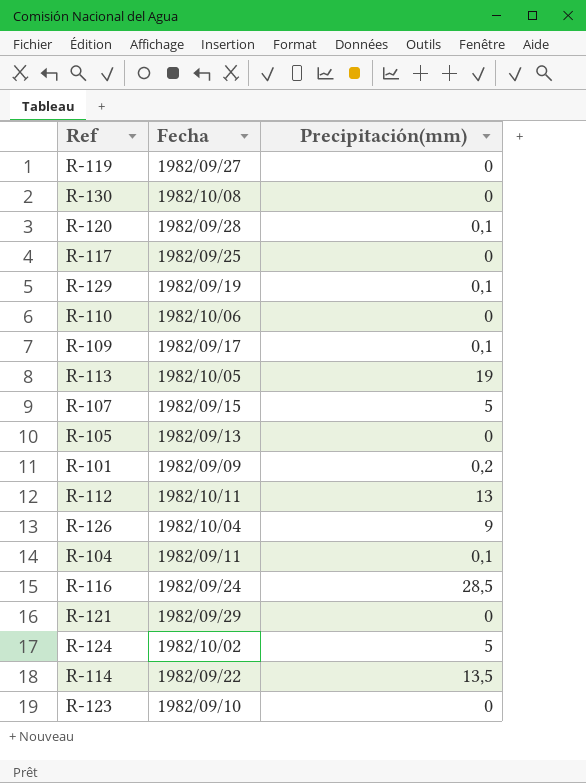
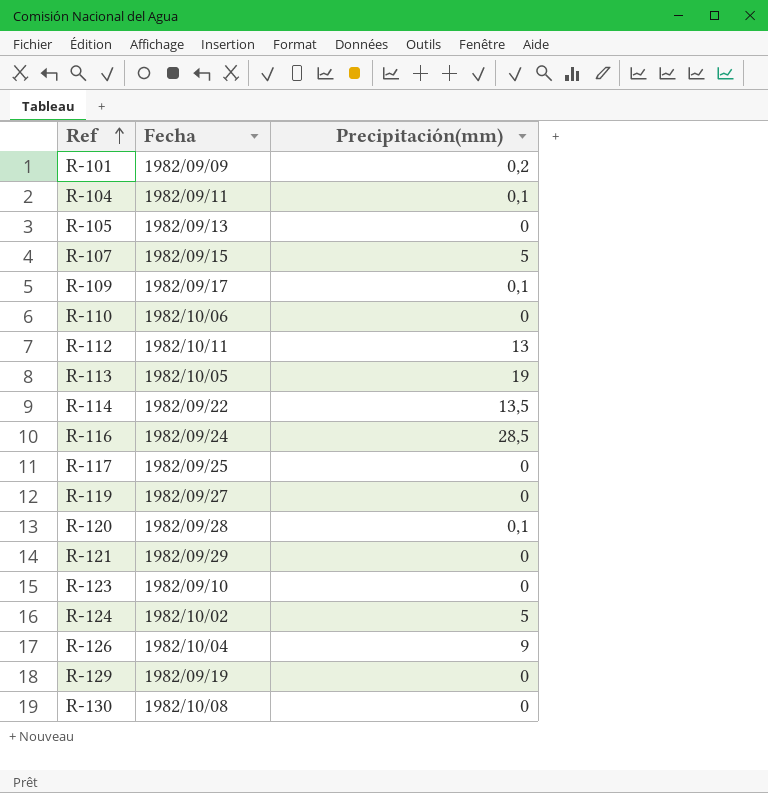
row order: none -> Ref ascending
R-129 | Precipitación(mm): 0,1 -> 0

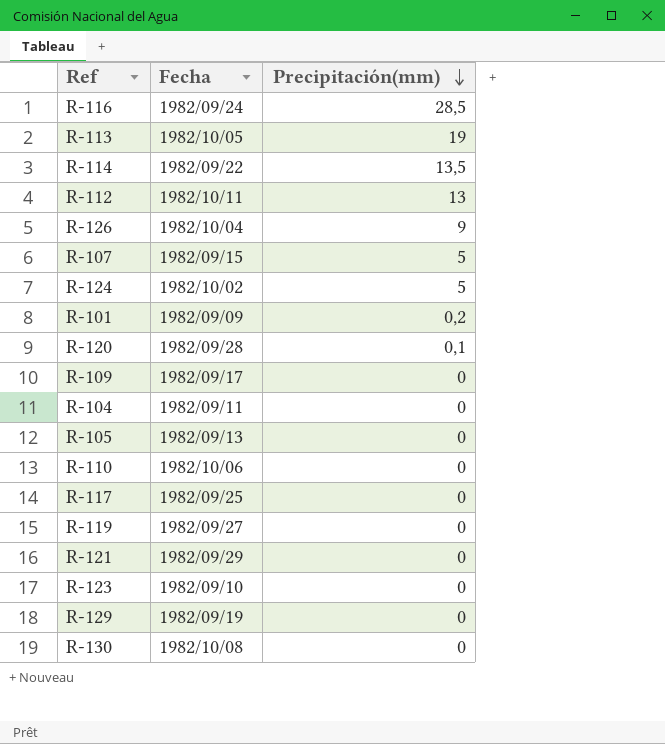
row order: Ref ascending -> Precipitación(mm) descending
R-109 | Precipitación(mm): 0,1 -> 0
R-104 | Precipitación(mm): 0,1 -> 0

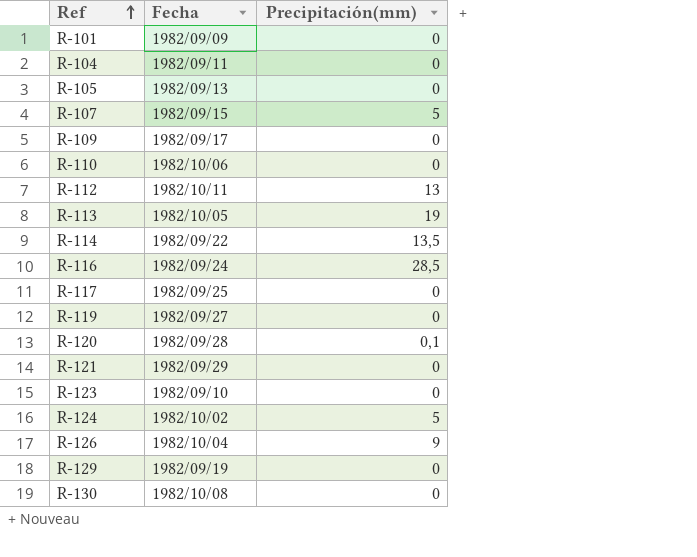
row order: Precipitación(mm) descending -> Ref ascending
R-101 | Precipitación(mm): 0,2 -> 0

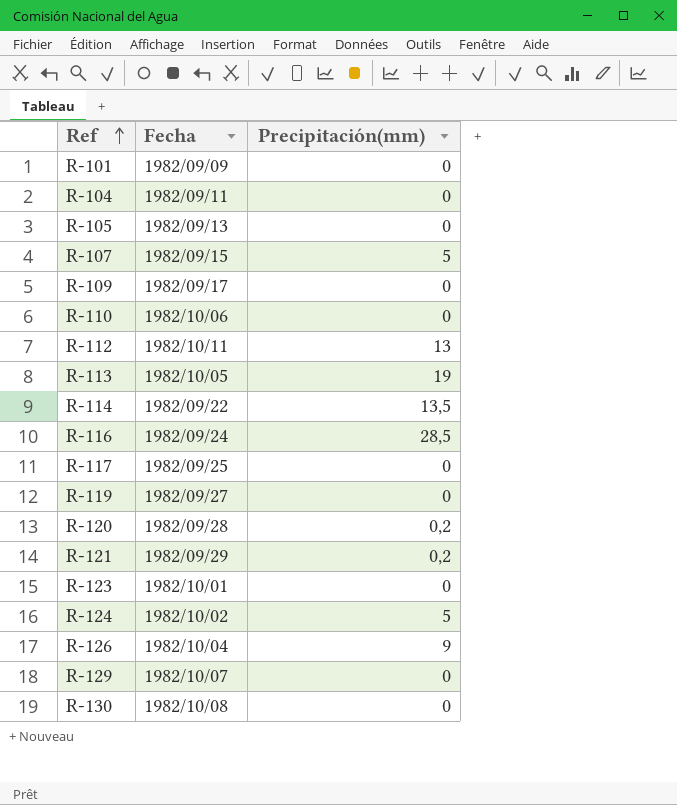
R-120 | Precipitación(mm): 0,1 -> 0,2
R-121 | Precipitación(mm): 0 -> 0,2
R-123 | Fecha: 1982/09/10 -> 1982/10/01
R-129 | Fecha: 1982/09/19 -> 1982/10/07

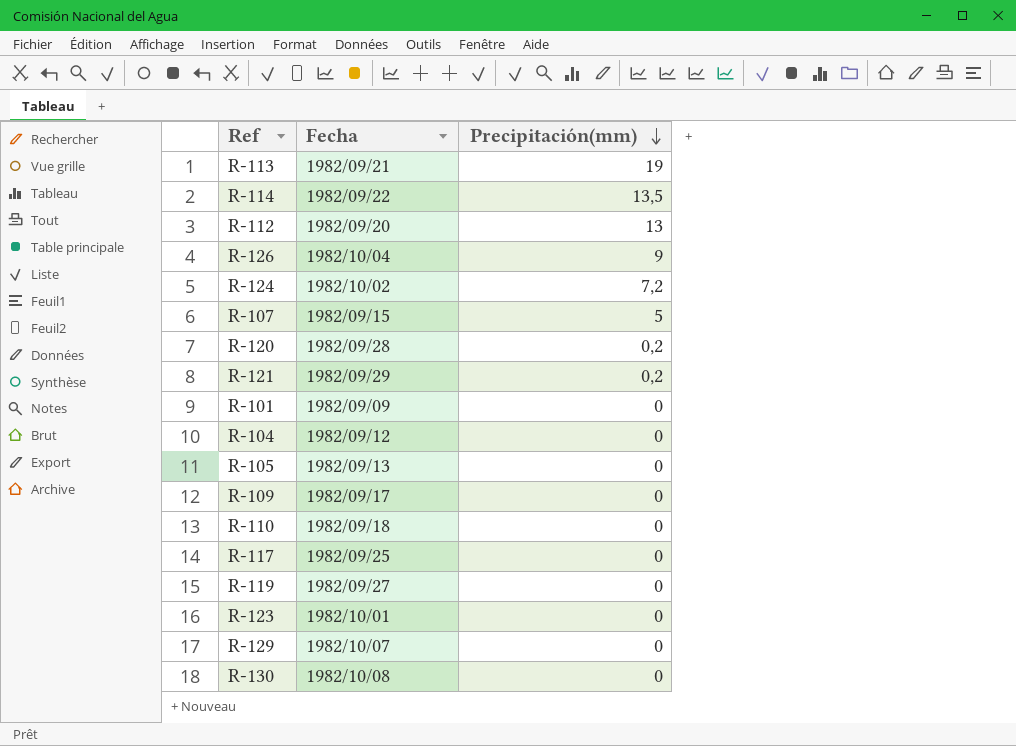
row order: Ref ascending -> Precipitación(mm) descending
row R-116: 1982/09/24 | 28,5 -> none
R-113 | Fecha: 1982/10/05 -> 1982/09/21
R-112 | Fecha: 1982/10/11 -> 1982/09/20
R-124 | Precipitación(mm): 5 -> 7,2
R-104 | Fecha: 1982/09/11 -> 1982/09/12
R-110 | Fecha: 1982/10/06 -> 1982/09/18

